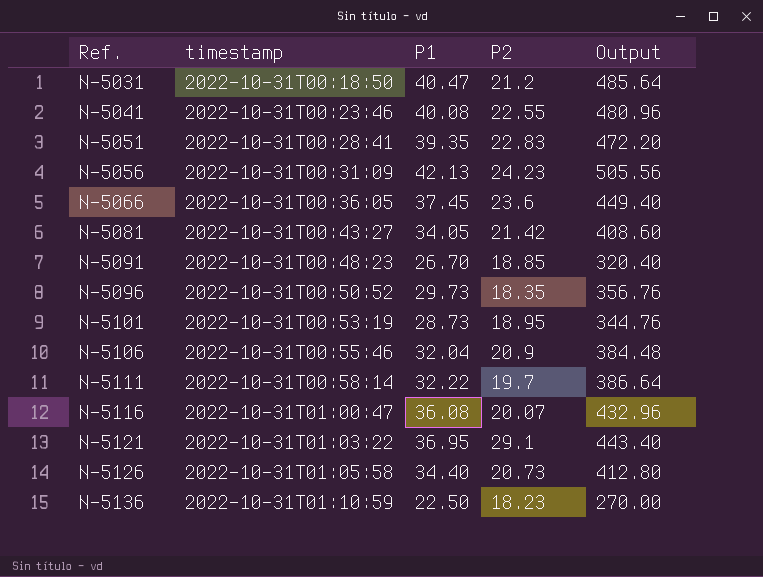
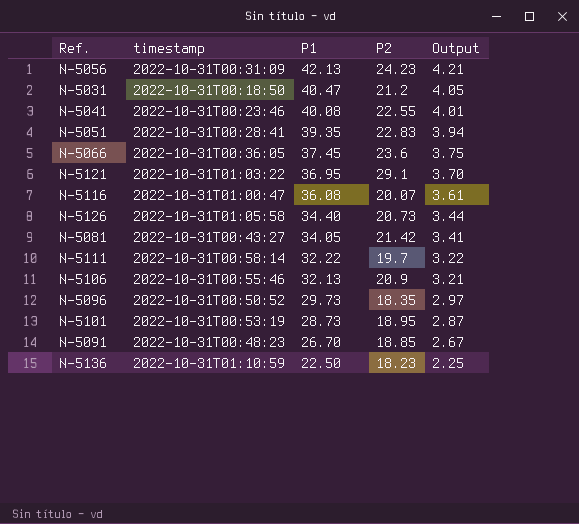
row order: Ref. ascending -> P1 descending
column Output | formula: [P1] * 12 -> [P1] * 0.1
N-5106 | P1: 32.04 -> 32.13

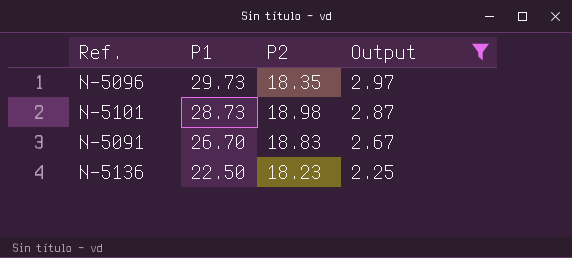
filter: none -> Output <= 2.97
column timestamp | position: 2 -> none
N-5101 | P2: 18.95 -> 18.98
N-5091 | P2: 18.85 -> 18.83

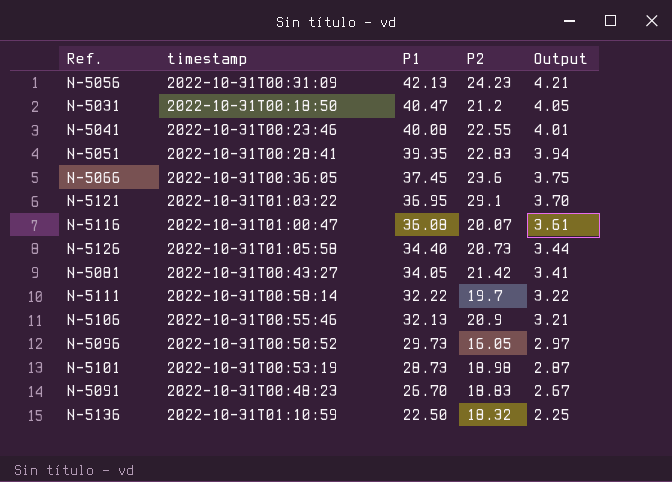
filter: Output <= 2.97 -> none
column timestamp | position: none -> 2
N-5096 | P2: 18.35 -> 16.05
N-5136 | P2: 18.23 -> 18.32

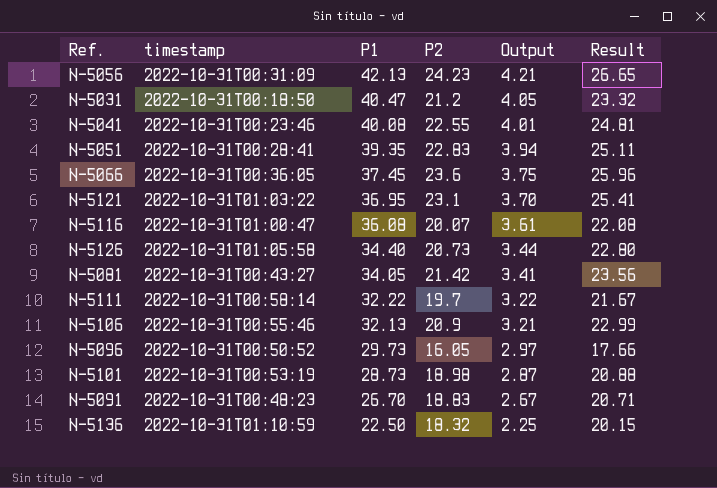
column Result | formula: none -> [P2] * 1.1
N-5121 | P2: 29.1 -> 23.1

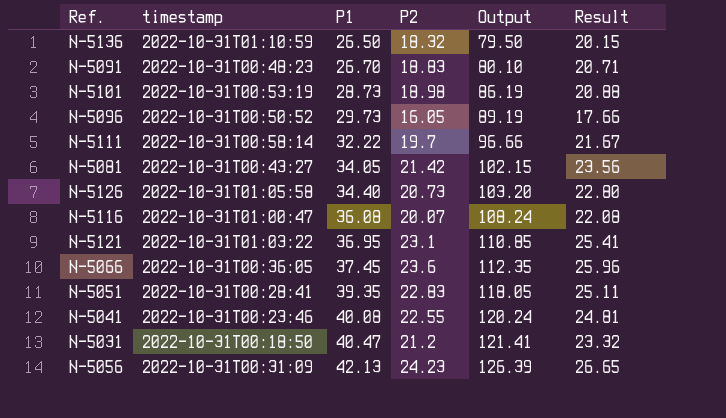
row order: P1 descending -> P1 ascending
column Output | formula: [P1] * 0.1 -> [P1] * 3
row N-5106: 2022-10-31T00:55:46 | 32.13 | 20.9 | 3.21 | 22.99 -> none
N-5136 | P1: 22.50 -> 26.50

